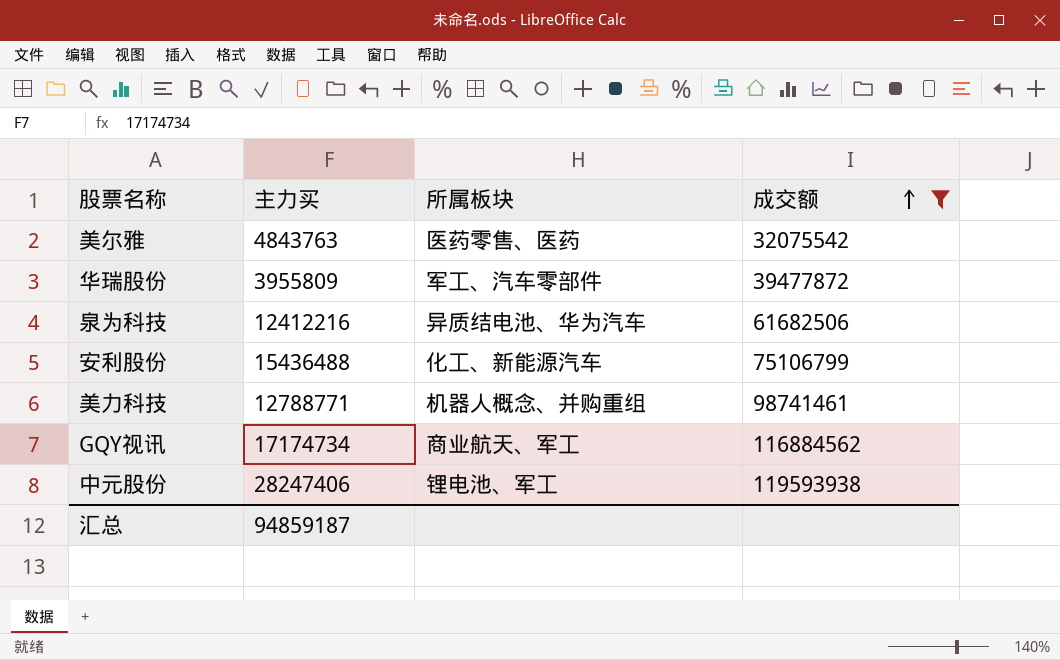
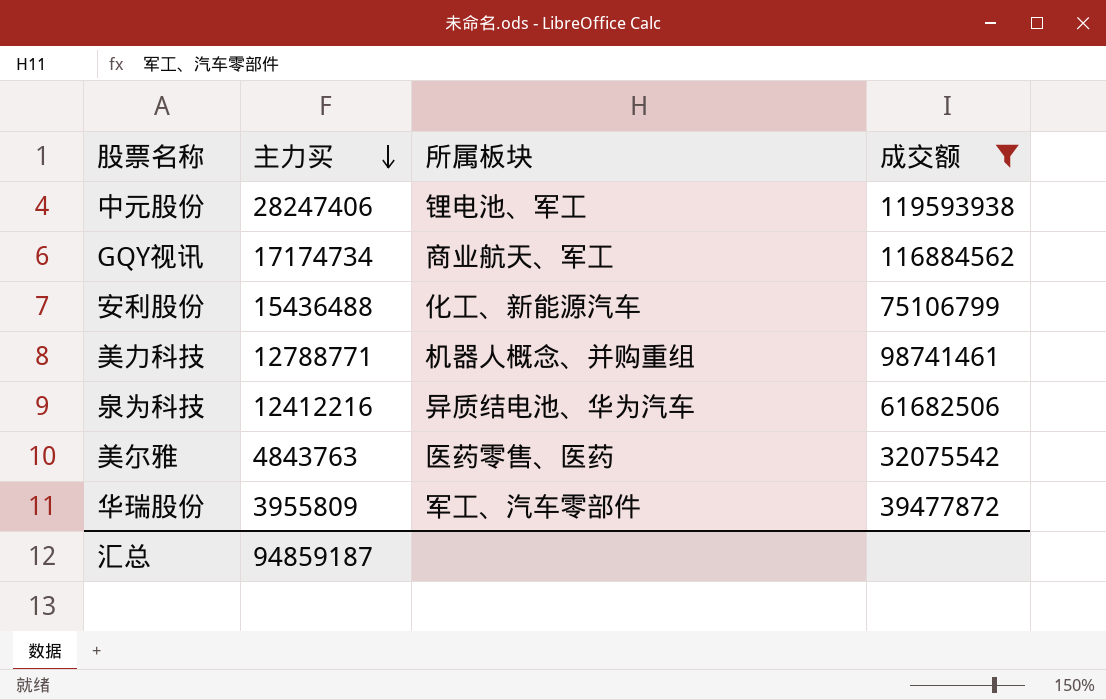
row order: 成交额 ascending -> 主力买 descending

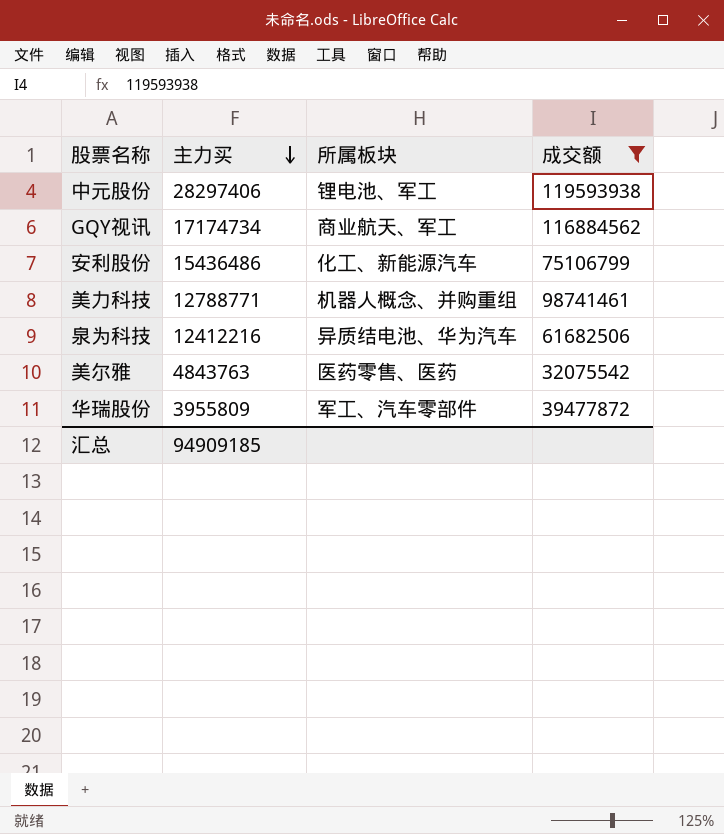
中元股份 | 主力买: 28247406 -> 28297406
安利股份 | 主力买: 15436488 -> 15436486
汇总 | 主力买: 94859187 -> 94909185

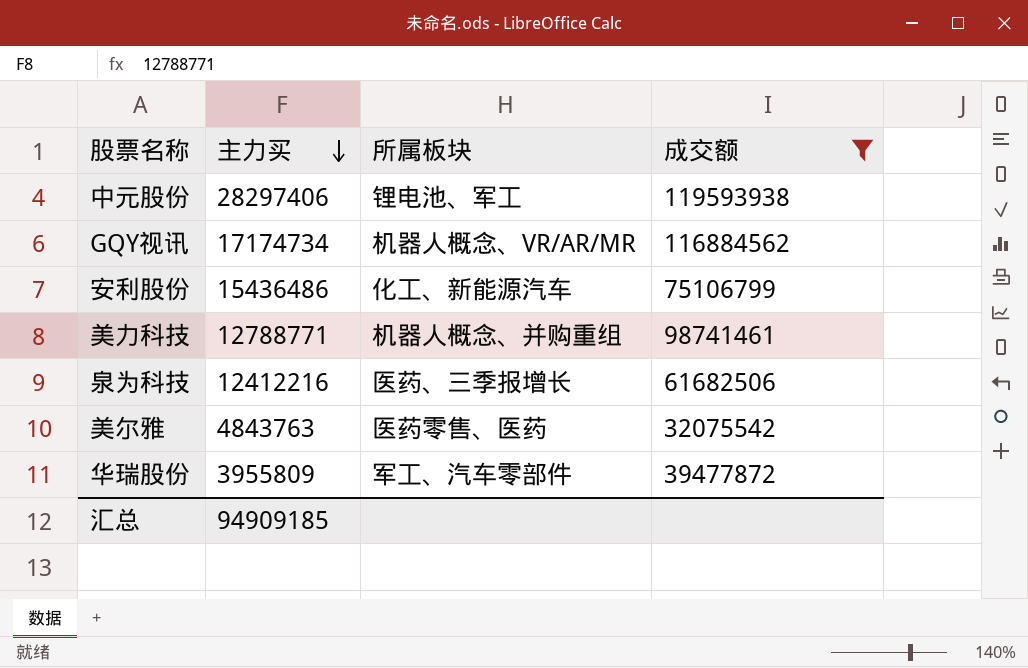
GQY视讯 | 所属板块: 商业航天、军工 -> 机器人概念、VR/AR/MR
泉为科技 | 所属板块: 异质结电池、华为汽车 -> 医药、三季报增长

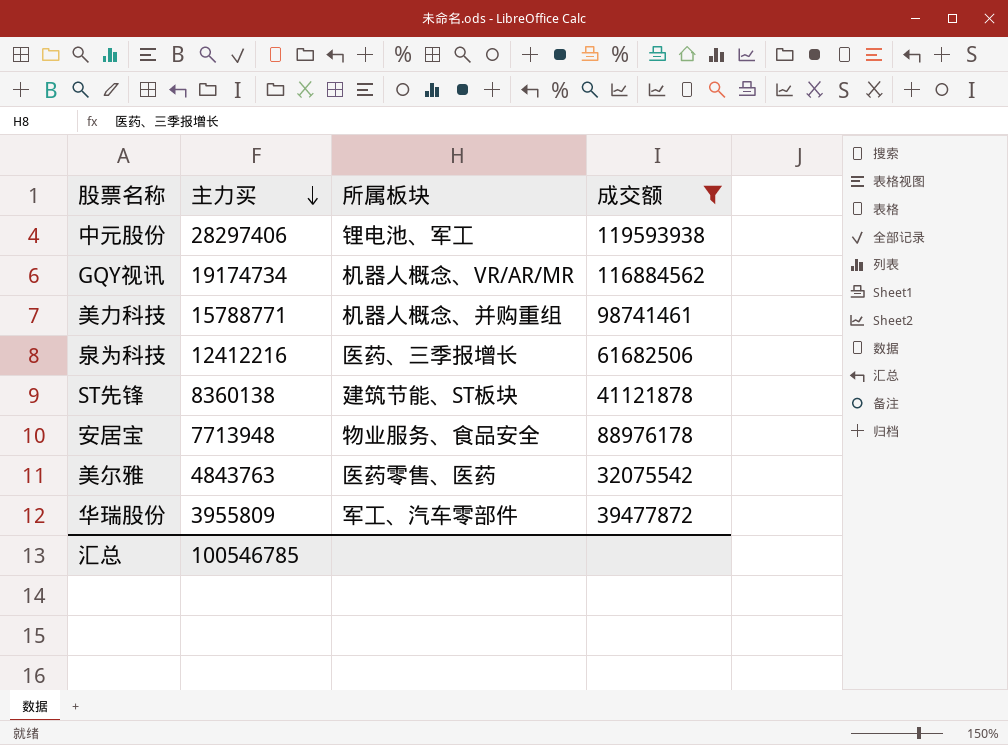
row 安利股份: 15436486 | 化工、新能源汽车 | 75106799 -> none
GQY视讯 | 主力买: 17174734 -> 19174734
美力科技 | 主力买: 12788771 -> 15788771
row ST先锋: none -> 8360138 | 建筑节能、ST板块 | 41121878
row 安居宝: none -> 7713948 | 物业服务、食品安全 | 88976178
汇总 | 主力买: 94909185 -> 100546785

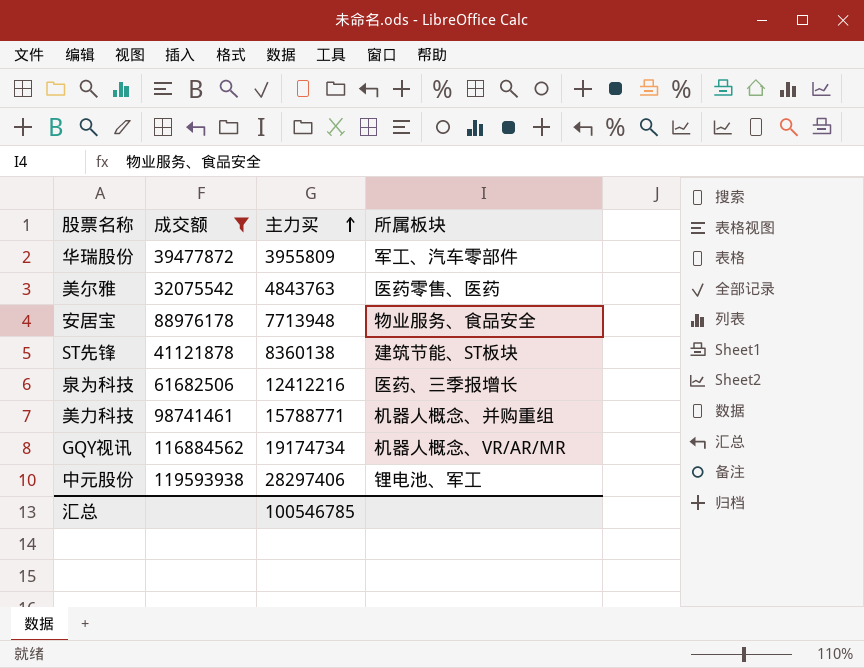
row order: 主力买 descending -> 主力买 ascending
column 成交额 | position: 4 -> 2

